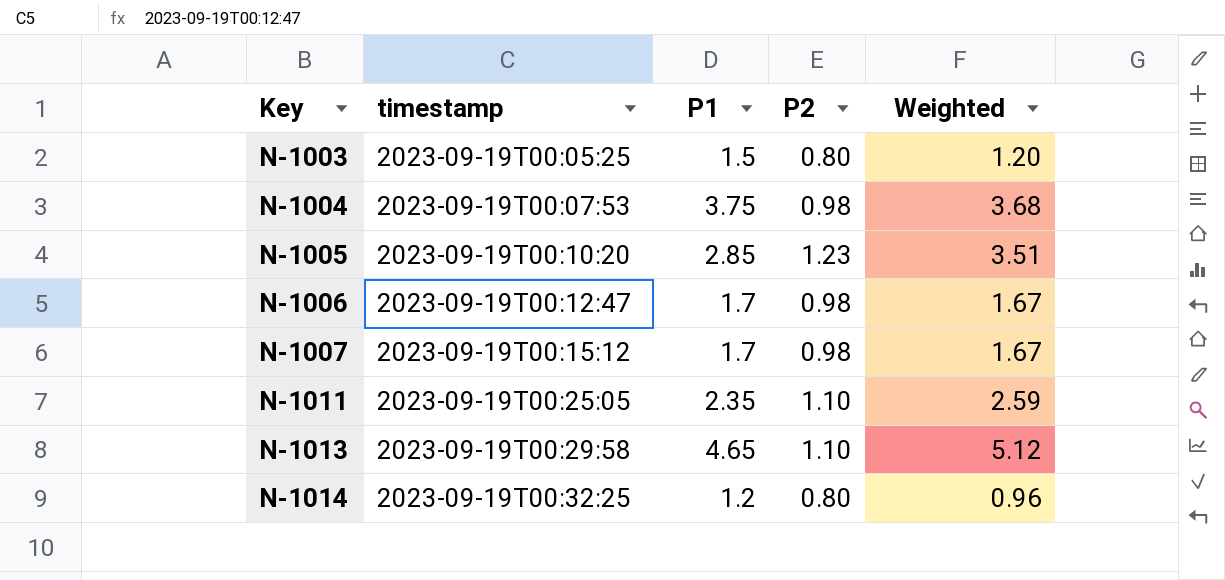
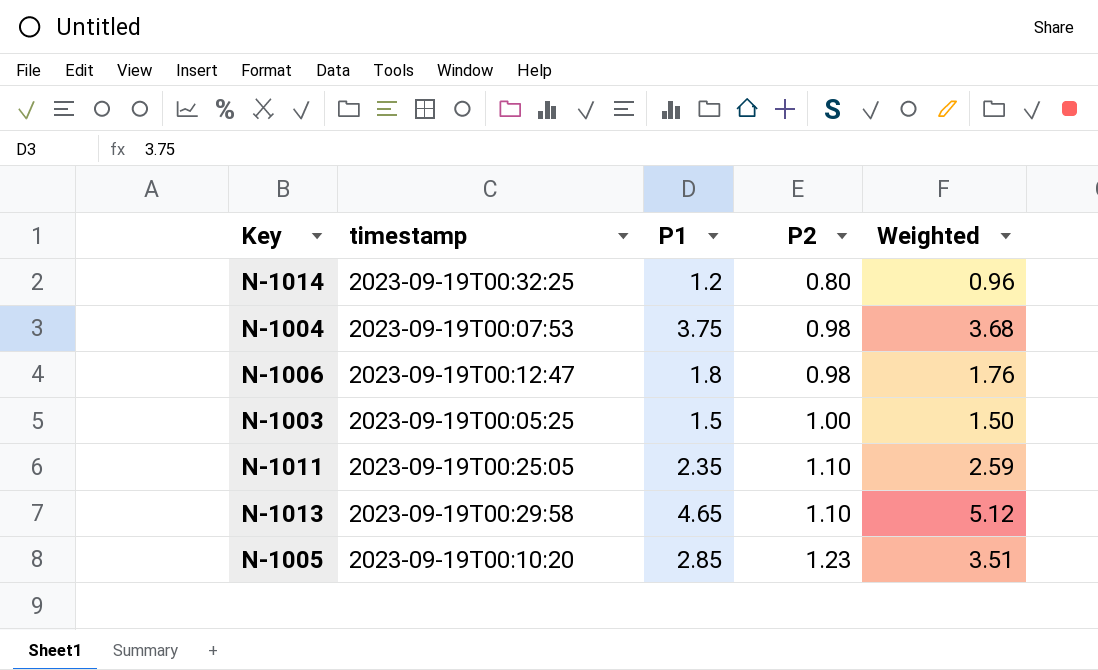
row order: Key ascending -> P2 ascending
row N-1007: 2023-09-19T00:15:12 | 1.7 | 0.98 | 1.67 -> none
N-1006 | P1: 1.7 -> 1.8
N-1006 | Weighted: 1.67 -> 1.76
N-1003 | P2: 0.80 -> 1.00
N-1003 | Weighted: 1.20 -> 1.50

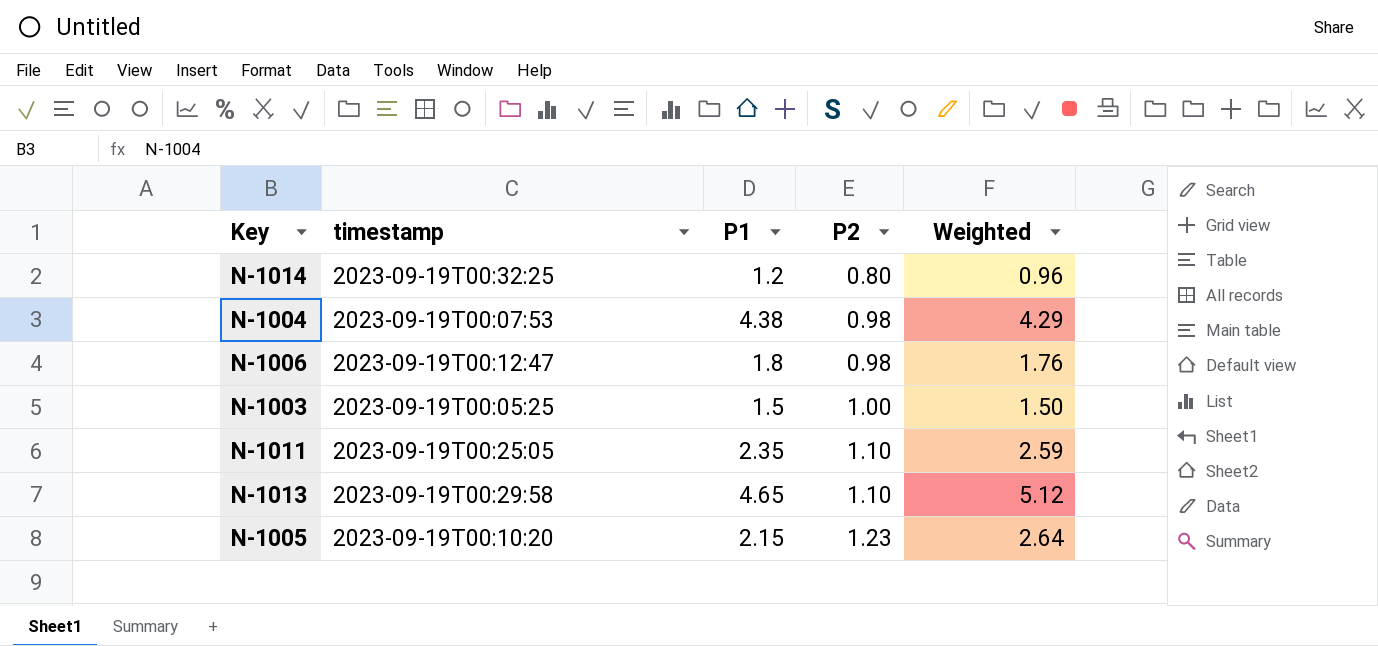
N-1004 | P1: 3.75 -> 4.38
N-1004 | Weighted: 3.68 -> 4.29
N-1005 | P1: 2.85 -> 2.15
N-1005 | Weighted: 3.51 -> 2.64

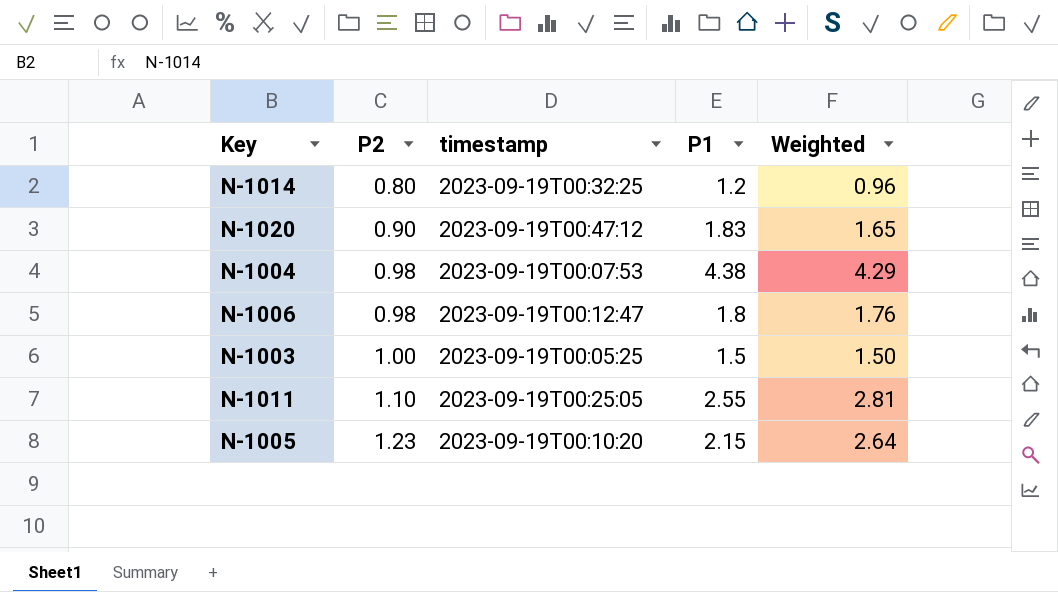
column P2 | position: 4 -> 2
row N-1013: 2023-09-19T00:29:58 | 4.65 | 1.10 | 5.12 -> none
row N-1020: none -> 0.90 | 2023-09-19T00:47:12 | 1.83 | 1.65
N-1011 | P1: 2.35 -> 2.55
N-1011 | Weighted: 2.59 -> 2.81

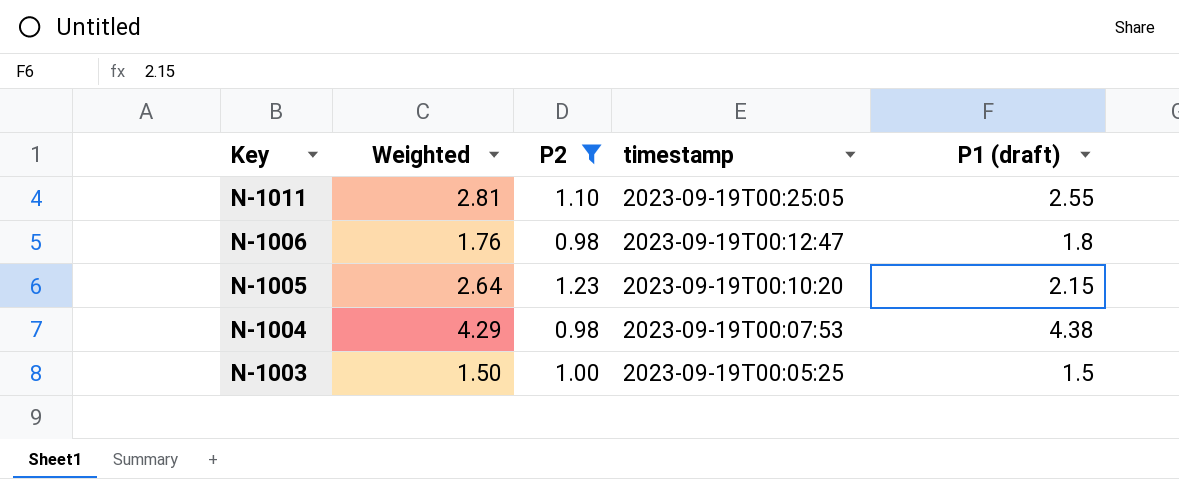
filter: none -> P2 >= 0.98
row order: P2 ascending -> Key descending
column Weighted | position: 5 -> 2
column name: P1 -> P1 (draft)

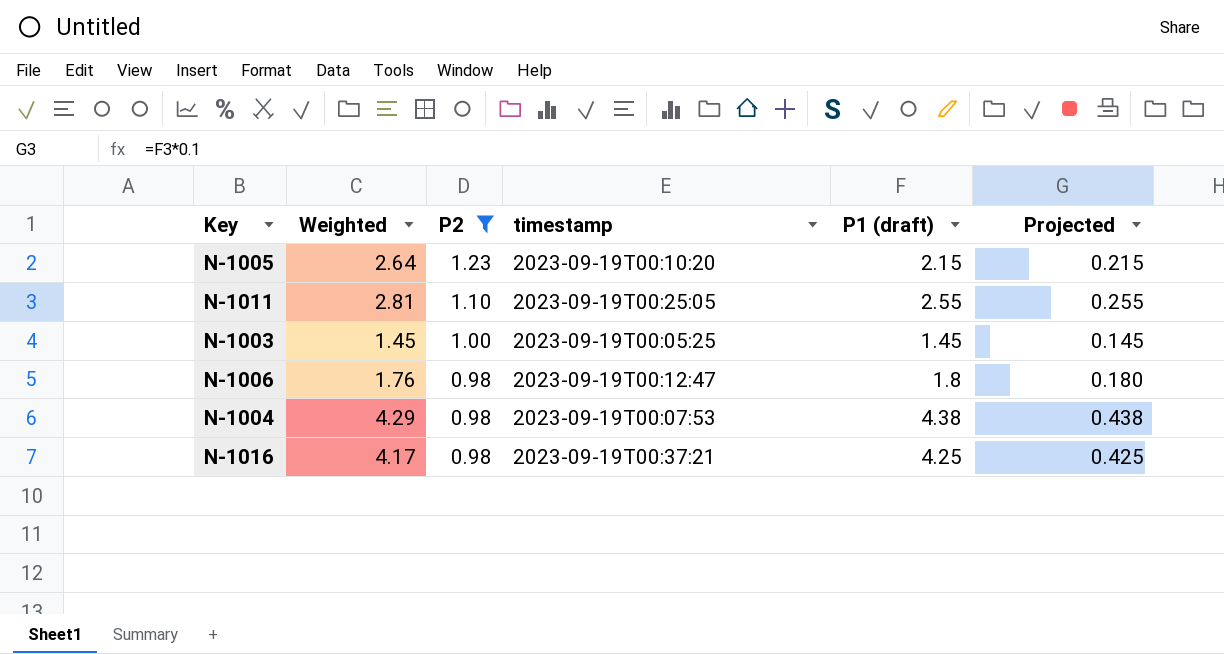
row order: Key descending -> P2 descending
column Projected | formula: none -> [P1 (draft)] * 0.1
N-1003 | Weighted: 1.50 -> 1.45
N-1003 | P1 (draft): 1.5 -> 1.45
row N-1016: none -> 4.17 | 0.98 | 2023-09-19T00:37:21 | 4.25 | 0.425

